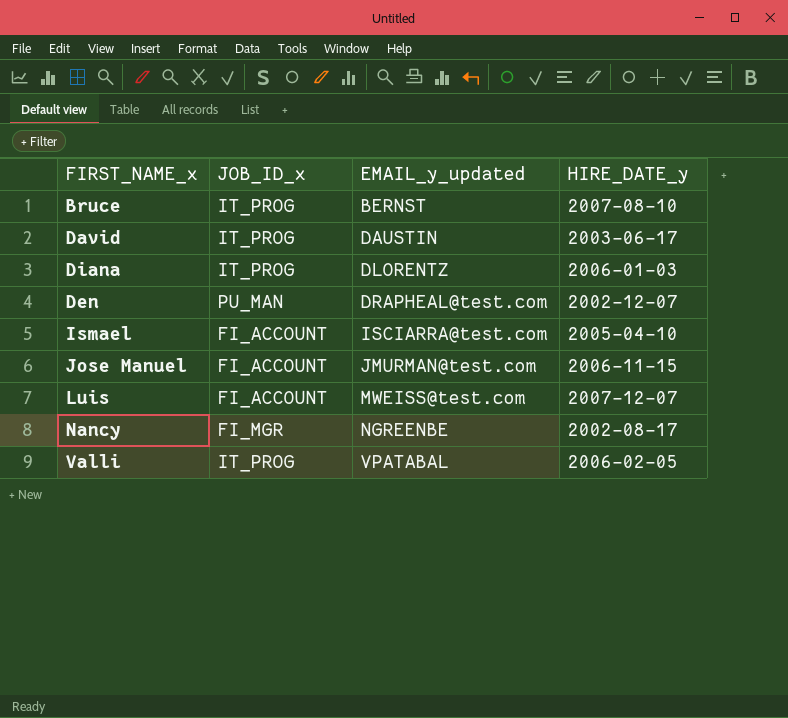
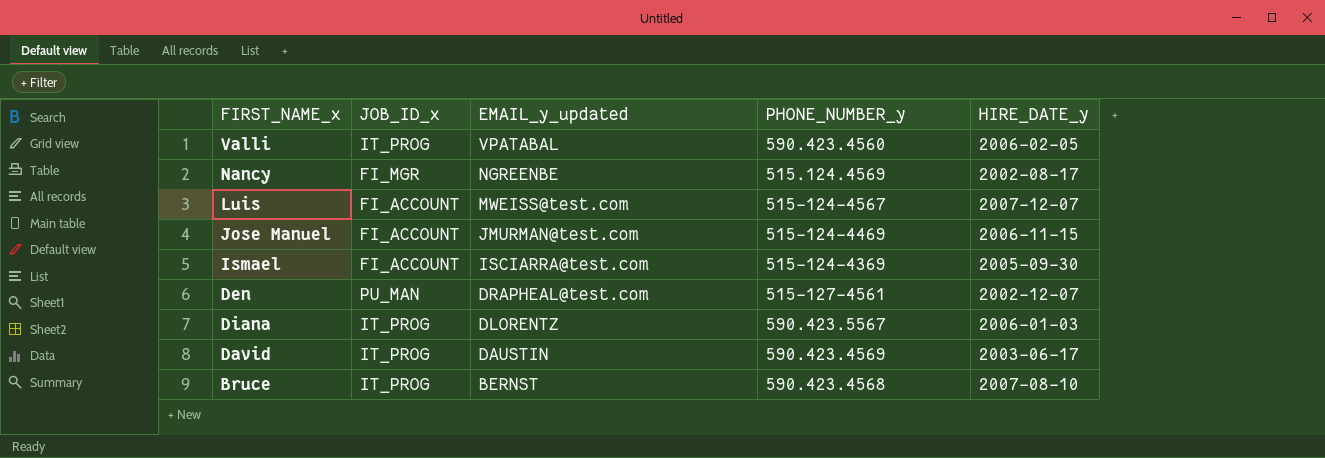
row order: EMAIL_y_updated ascending -> EMAIL_y_updated descending
column PHONE_NUMBER_y | position: none -> 4
Ismael | HIRE_DATE_y: 2005-04-10 -> 2005-09-30

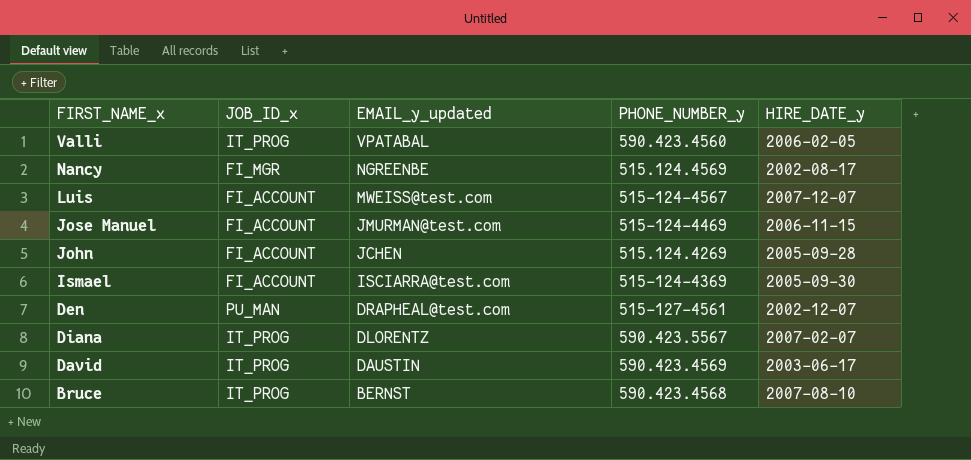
row John: none -> FI_ACCOUNT | JCHEN | 515.124.4269 | 2005-09-28
Diana | HIRE_DATE_y: 2006-01-03 -> 2007-02-07

